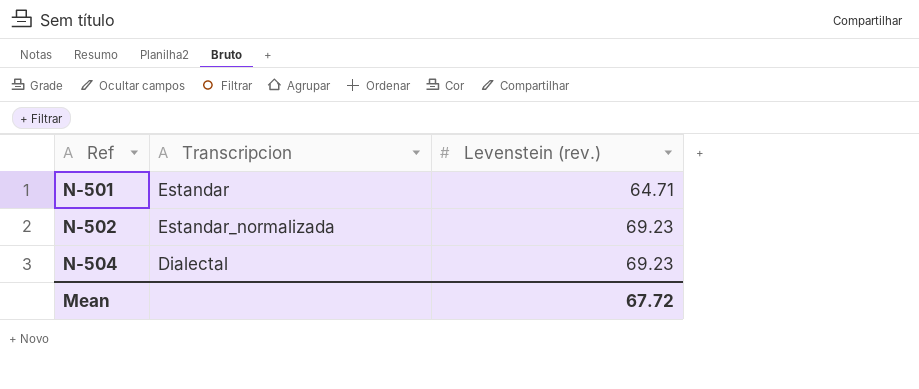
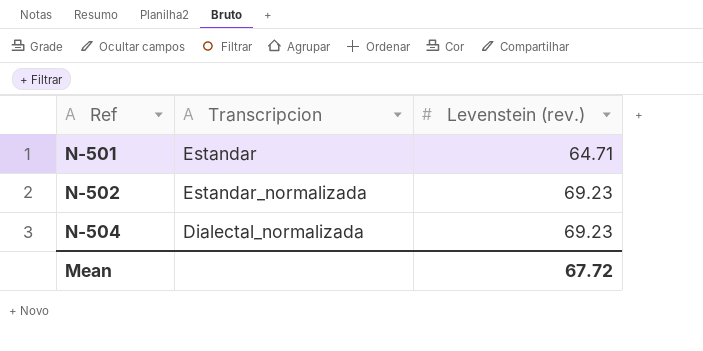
N-504 | Transcripcion: Dialectal -> Dialectal_normalizada

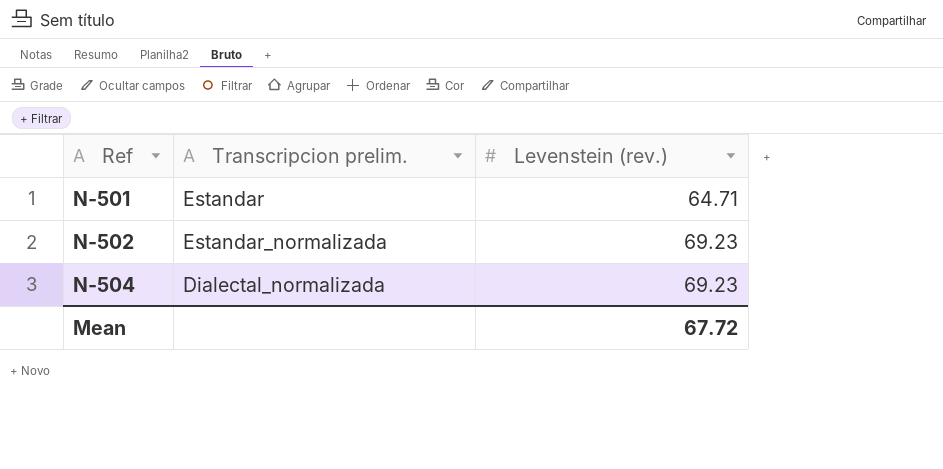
column name: Transcripcion -> Transcripcion prelim.

